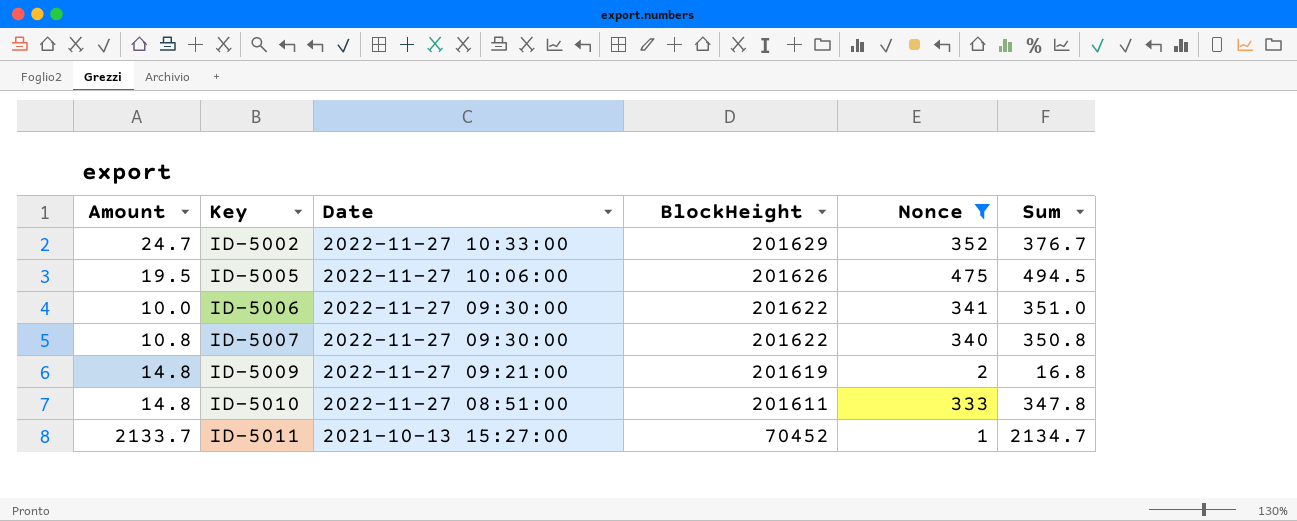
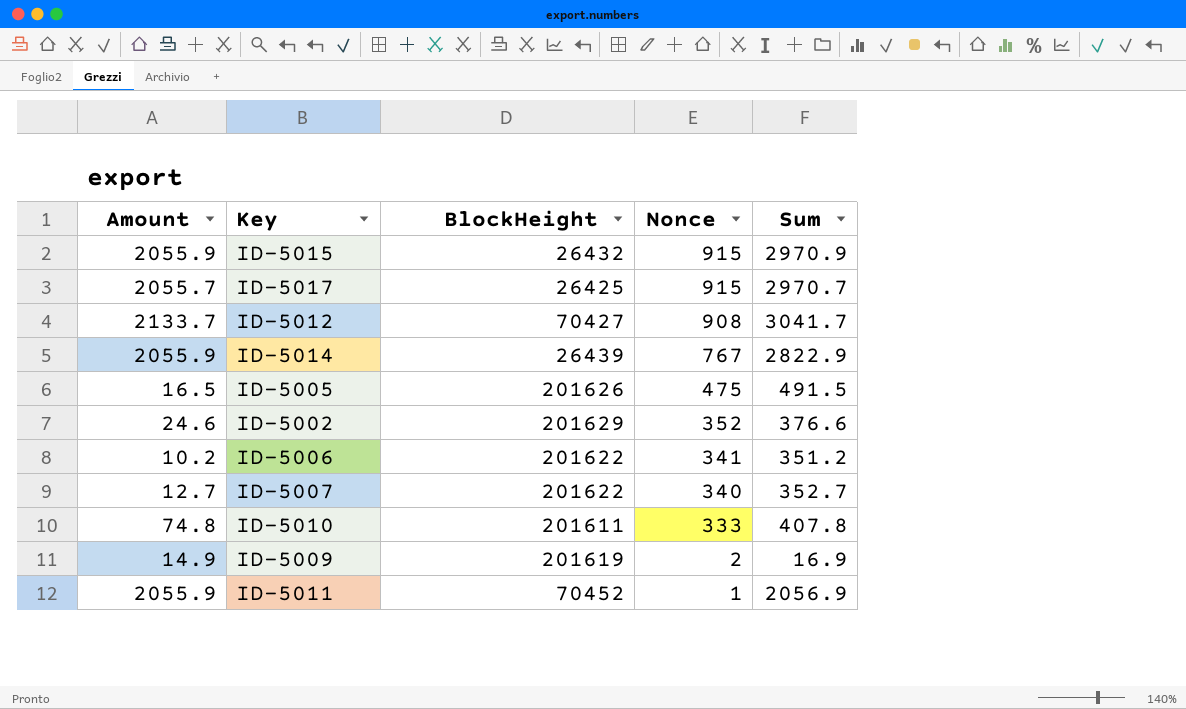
filter: Nonce <= 475 -> none
row order: Key ascending -> Nonce descending
column Date | position: 3 -> none
ID-5005 | Amount: 19.5 -> 16.5
ID-5005 | Sum: 494.5 -> 491.5
ID-5002 | Amount: 24.7 -> 24.6
ID-5002 | Sum: 376.7 -> 376.6
ID-5006 | Amount: 10.0 -> 10.2
ID-5006 | Sum: 351.0 -> 351.2
ID-5007 | Amount: 10.8 -> 12.7
ID-5007 | Sum: 350.8 -> 352.7
ID-5010 | Amount: 14.8 -> 74.8
ID-5010 | Sum: 347.8 -> 407.8
ID-5009 | Amount: 14.8 -> 14.9
ID-5009 | Sum: 16.8 -> 16.9
ID-5011 | Amount: 2133.7 -> 2055.9
ID-5011 | Sum: 2134.7 -> 2056.9

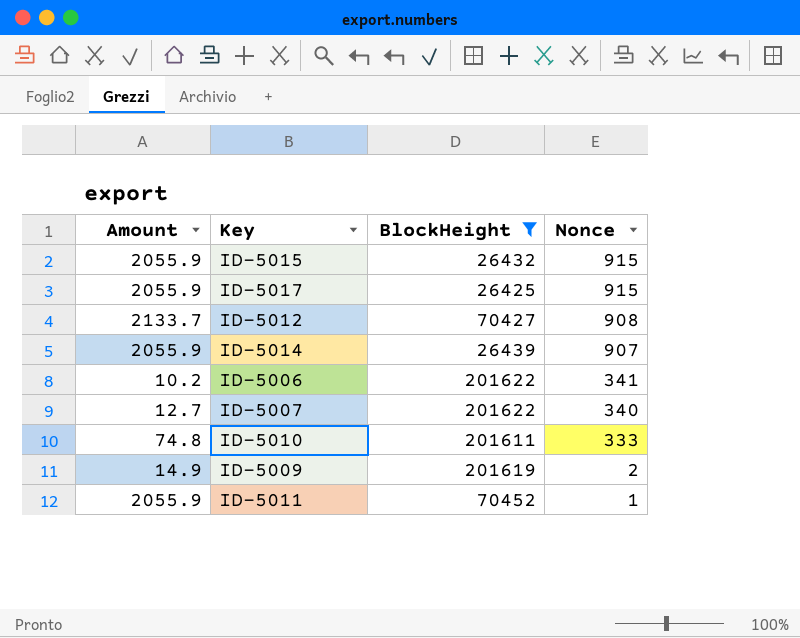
filter: none -> BlockHeight <= 201622
column Sum | formula: [Amount] + [Nonce] -> none
ID-5017 | Amount: 2055.7 -> 2055.9
ID-5014 | Nonce: 767 -> 907

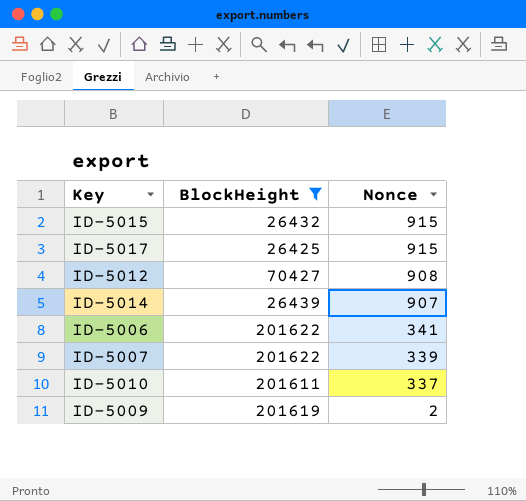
column Amount | position: 1 -> none
row ID-5011: 2055.9 | 70452 | 1 -> none
ID-5007 | Nonce: 340 -> 339
ID-5010 | Nonce: 333 -> 337

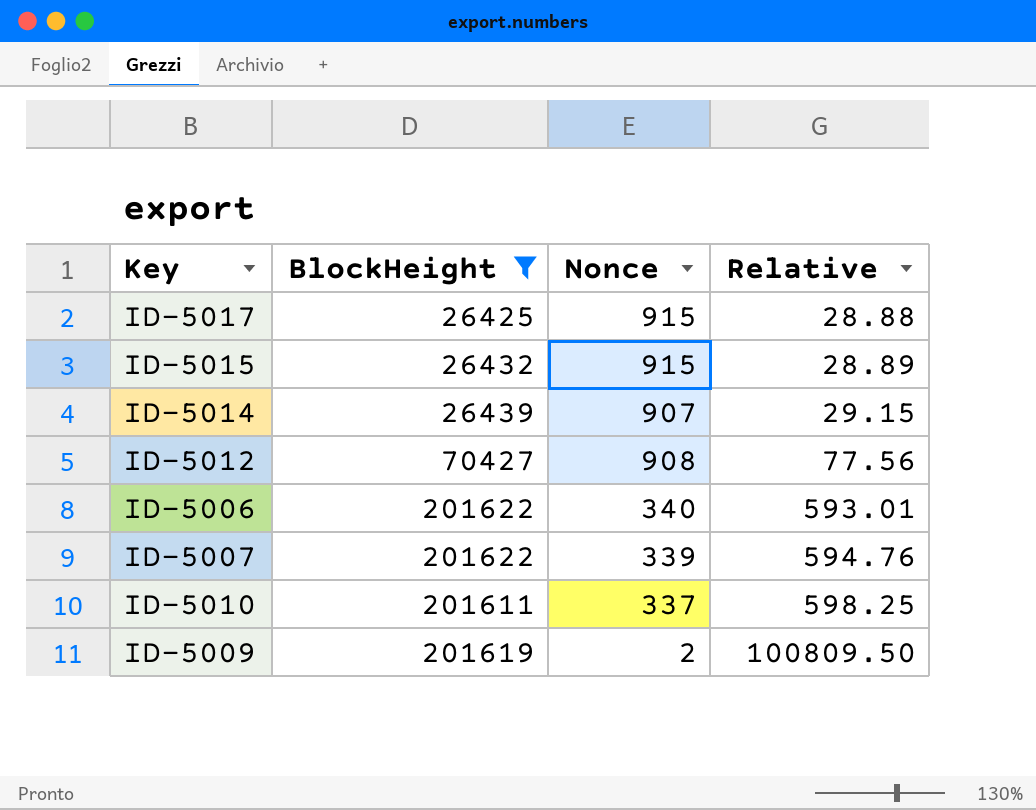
row order: Nonce descending -> Relative ascending
column Relative | formula: none -> [BlockHeight] / [Nonce]
ID-5006 | Nonce: 341 -> 340

